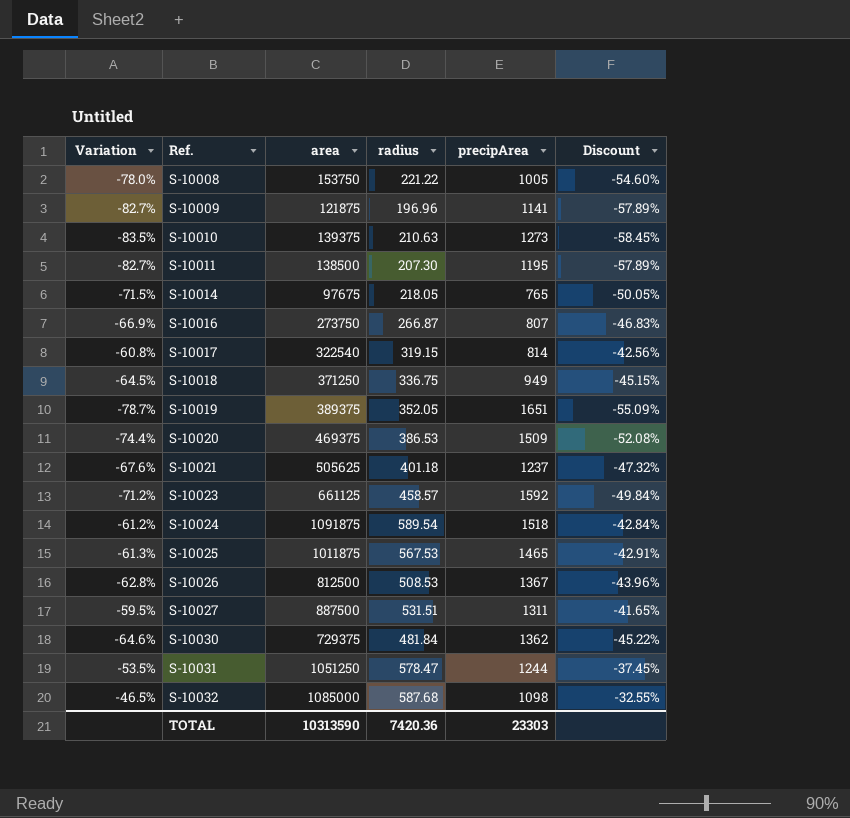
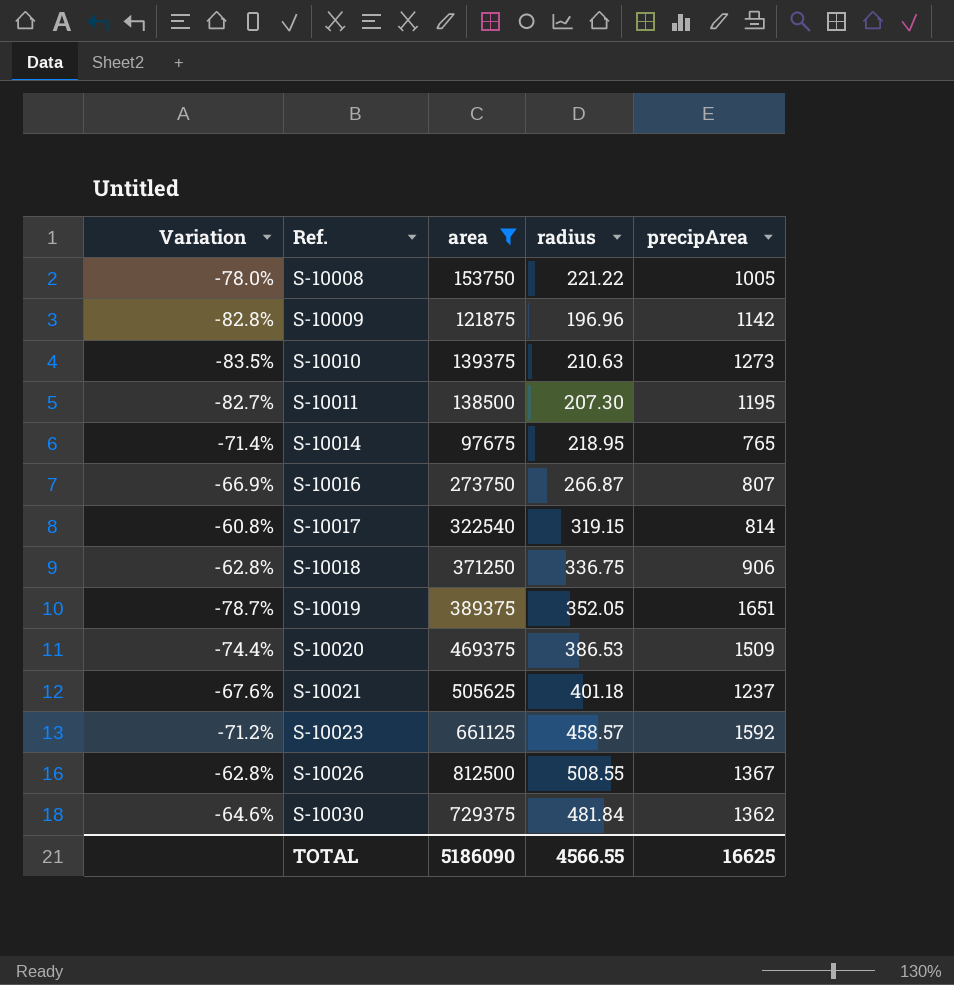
filter: none -> area <= 812500
column Discount | formula: [Variation] * 0.7 -> none
S-10009 | Variation: -82.7% -> -82.8%
S-10009 | precipArea: 1141 -> 1142
S-10014 | Variation: -71.5% -> -71.4%
S-10014 | radius: 218.05 -> 218.95
S-10018 | Variation: -64.5% -> -62.8%
S-10018 | precipArea: 949 -> 906
S-10026 | radius: 508.53 -> 508.55
TOTAL | area: 10313590 -> 5186090
TOTAL | radius: 7420.36 -> 4566.55
TOTAL | precipArea: 23303 -> 16625

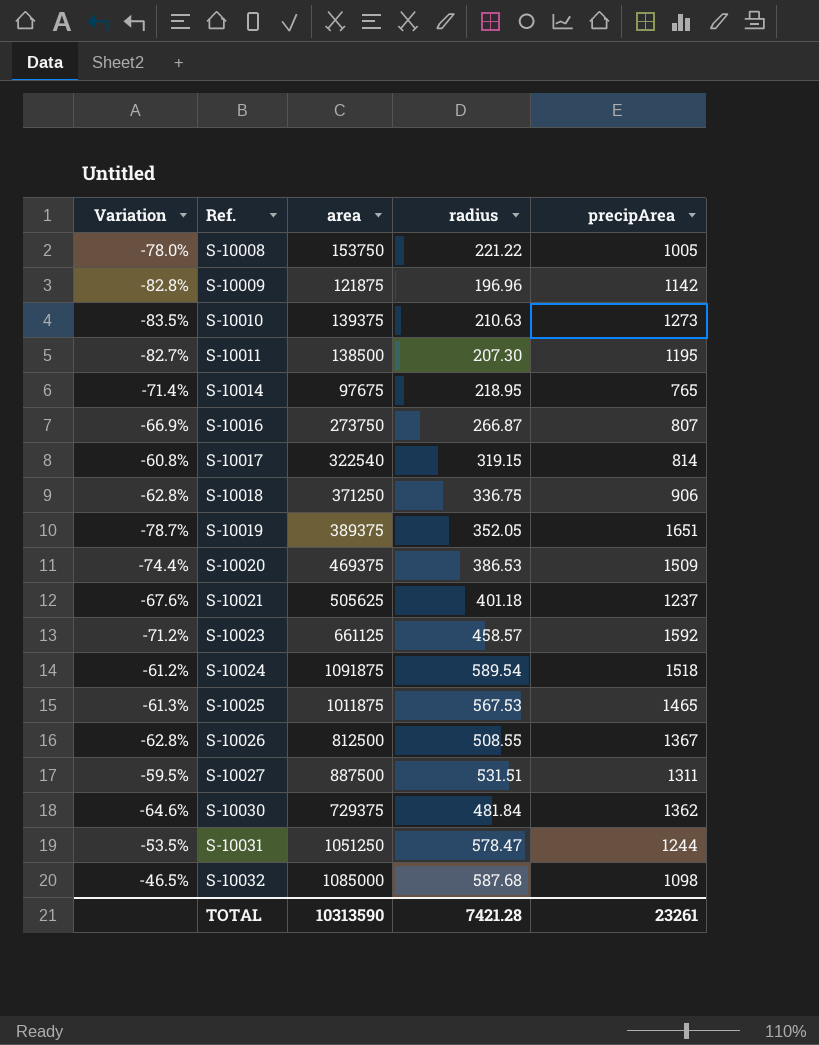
filter: area <= 812500 -> none
TOTAL | area: 5186090 -> 10313590
TOTAL | radius: 4566.55 -> 7421.28
TOTAL | precipArea: 16625 -> 23261

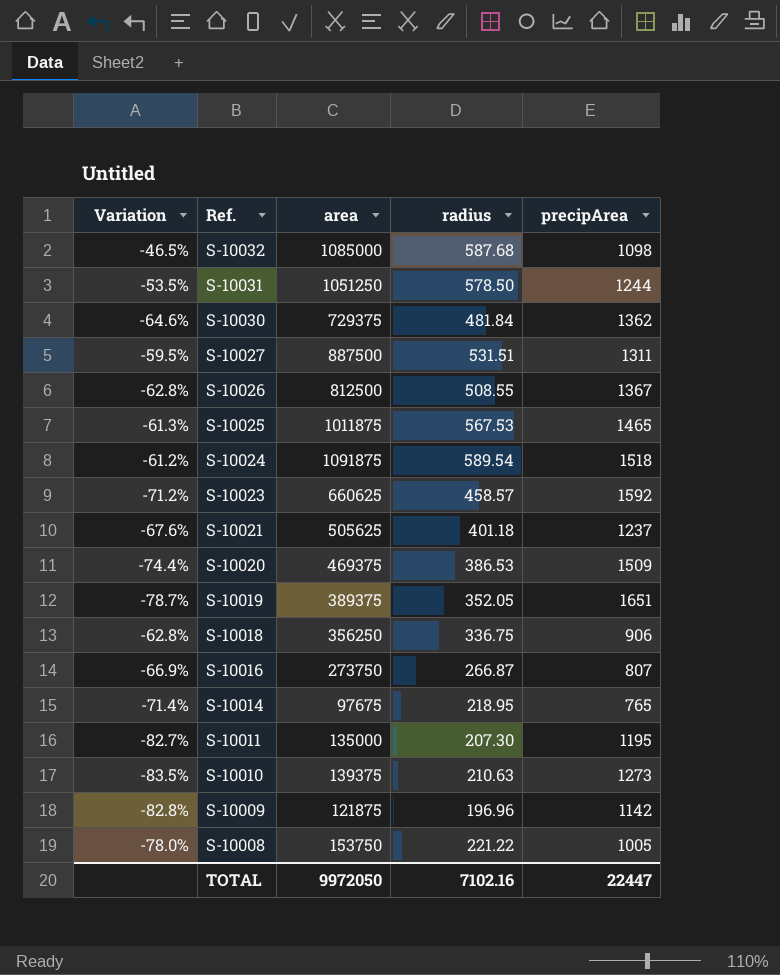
row order: Ref. ascending -> Ref. descending
row S-10017: -60.8% | 322540 | 319.15 | 814 -> none
S-10031 | radius: 578.47 -> 578.50
S-10023 | area: 661125 -> 660625
S-10018 | area: 371250 -> 356250
S-10011 | area: 138500 -> 135000
TOTAL | area: 10313590 -> 9972050
TOTAL | radius: 7421.28 -> 7102.16
TOTAL | precipArea: 23261 -> 22447

